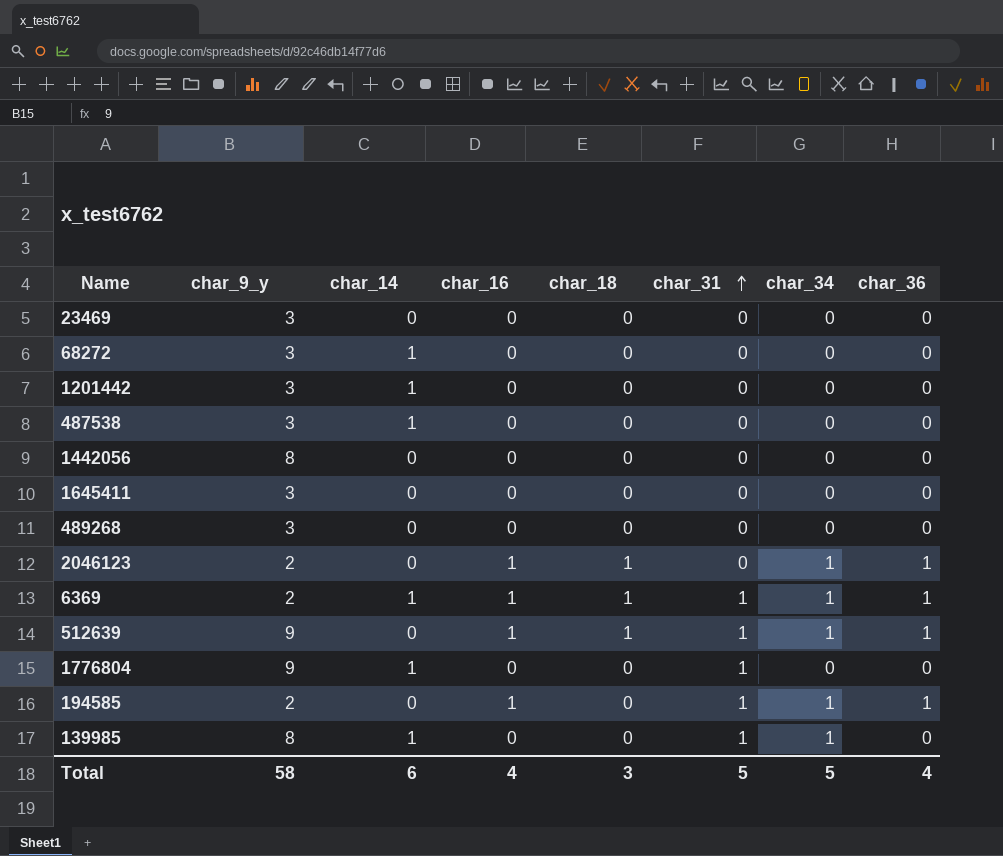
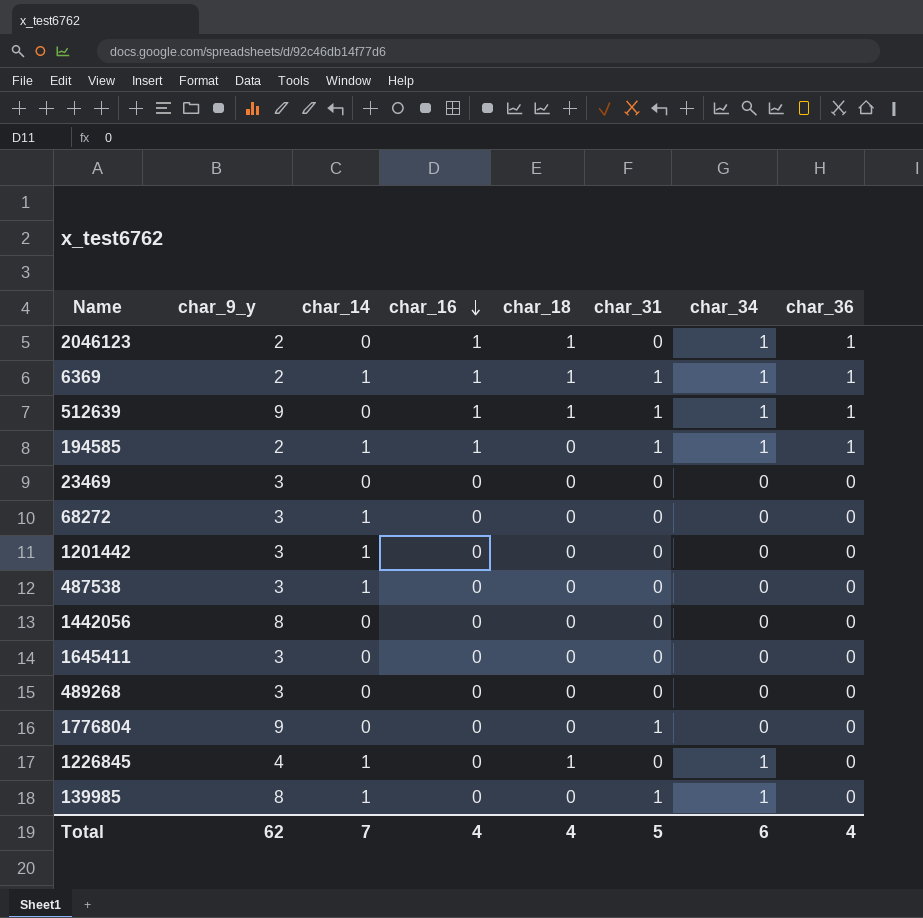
row order: char_31 ascending -> char_16 descending
194585 | char_14: 0 -> 1
1776804 | char_14: 1 -> 0
row 1226845: none -> 4 | 1 | 0 | 1 | 0 | 1 | 0
Total | char_9_y: 58 -> 62
Total | char_14: 6 -> 7
Total | char_18: 3 -> 4
Total | char_34: 5 -> 6

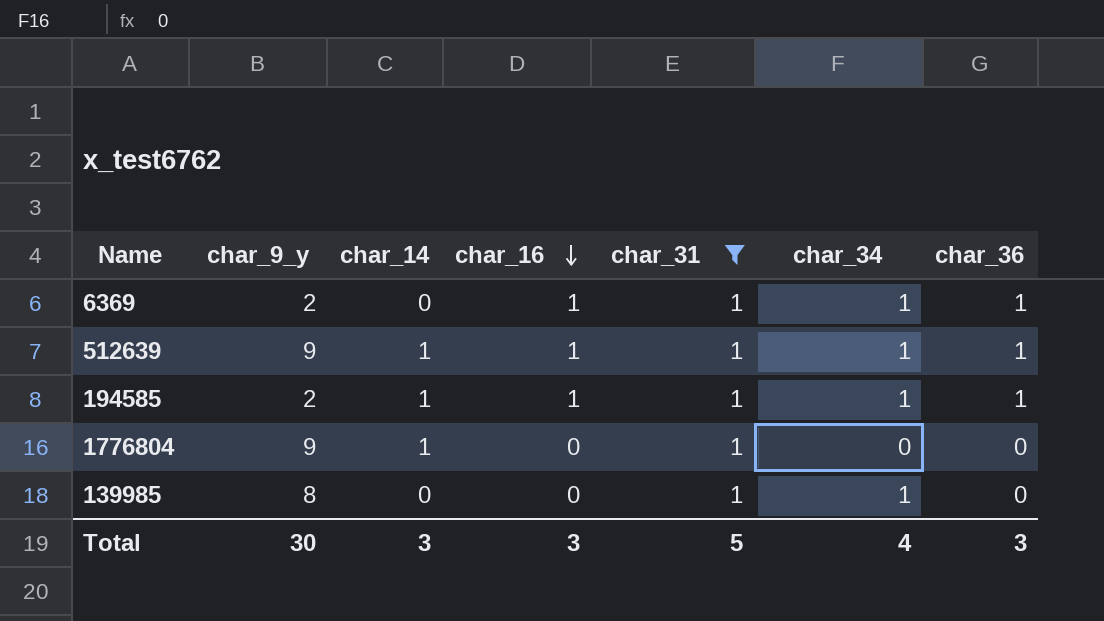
filter: none -> char_31 = 1
column char_18 | position: 5 -> none
6369 | char_14: 1 -> 0
512639 | char_14: 0 -> 1
1776804 | char_14: 0 -> 1
139985 | char_14: 1 -> 0
Total | char_9_y: 62 -> 30
Total | char_14: 7 -> 3
Total | char_16: 4 -> 3
Total | char_34: 6 -> 4
Total | char_36: 4 -> 3

